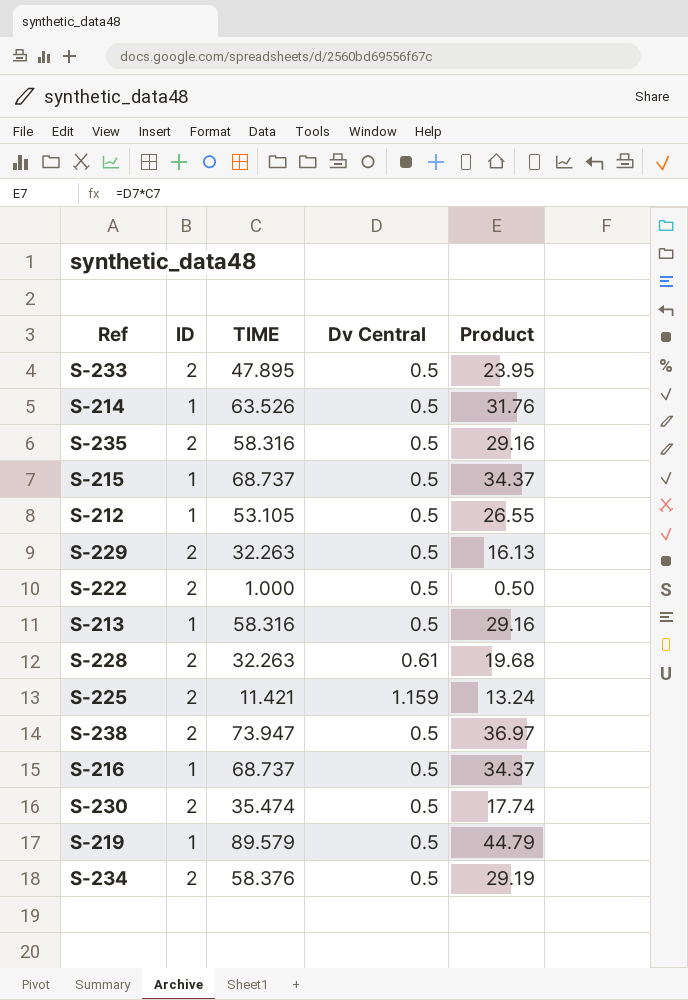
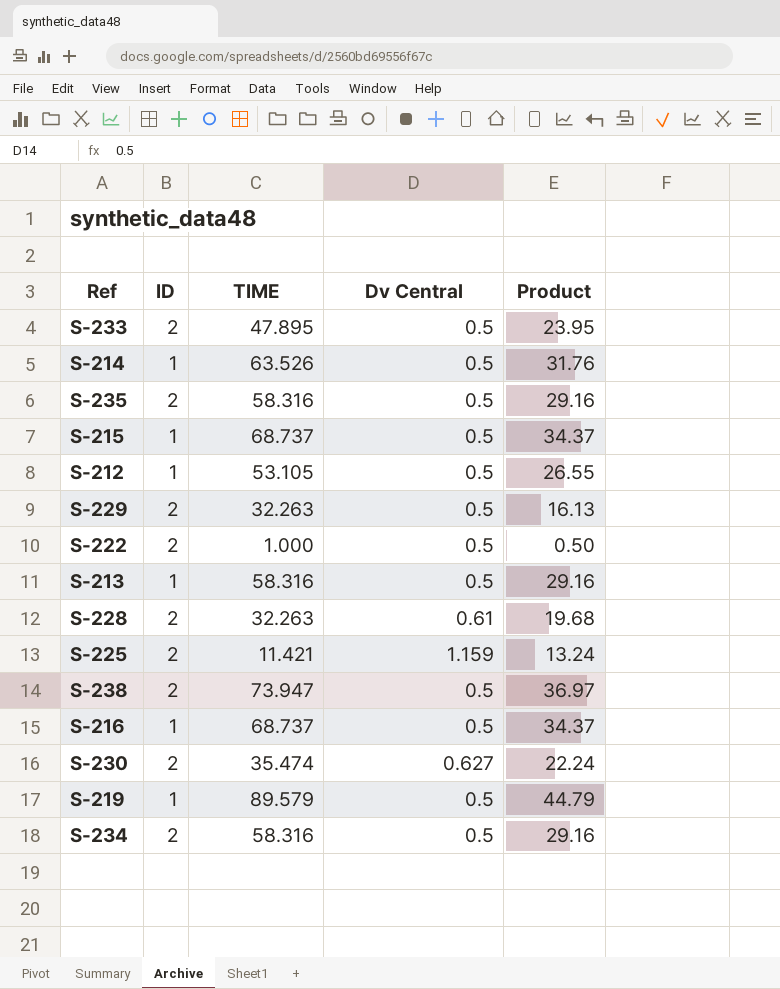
S-230 | Dv Central: 0.5 -> 0.627
S-230 | Product: 17.74 -> 22.24
S-234 | TIME: 58.376 -> 58.316
S-234 | Product: 29.19 -> 29.16

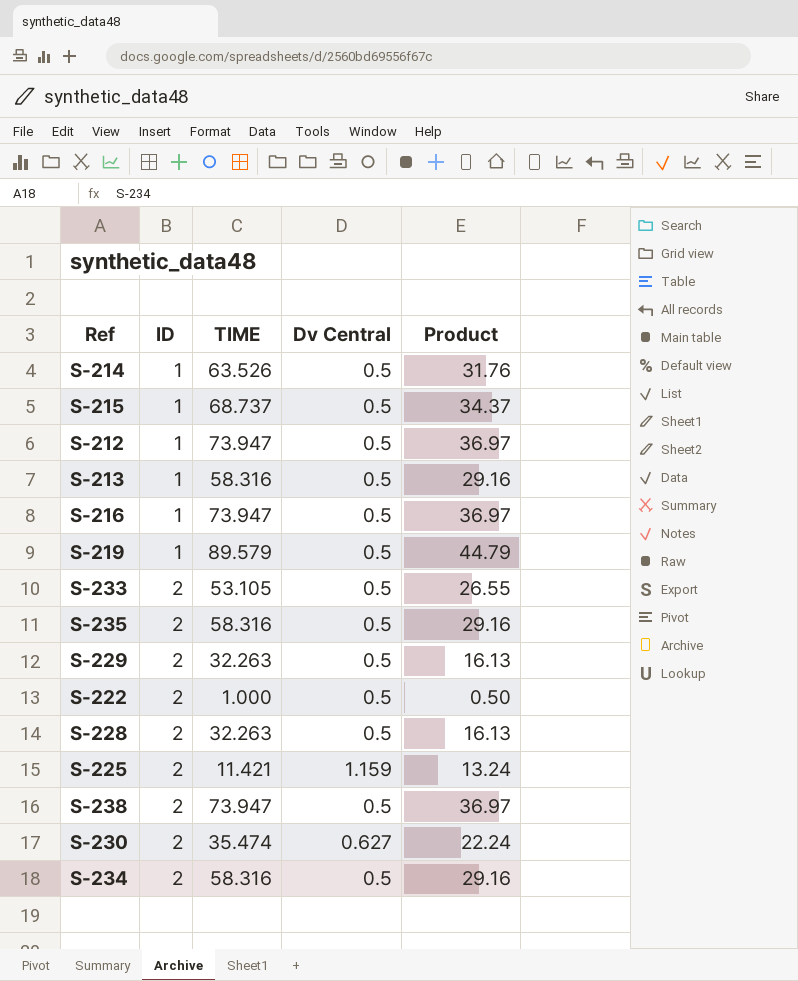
row order: none -> ID ascending
S-212 | TIME: 53.105 -> 73.947
S-212 | Product: 26.55 -> 36.97
S-216 | TIME: 68.737 -> 73.947
S-216 | Product: 34.37 -> 36.97
S-233 | TIME: 47.895 -> 53.105
S-233 | Product: 23.95 -> 26.55
S-228 | Dv Central: 0.61 -> 0.5
S-228 | Product: 19.68 -> 16.13

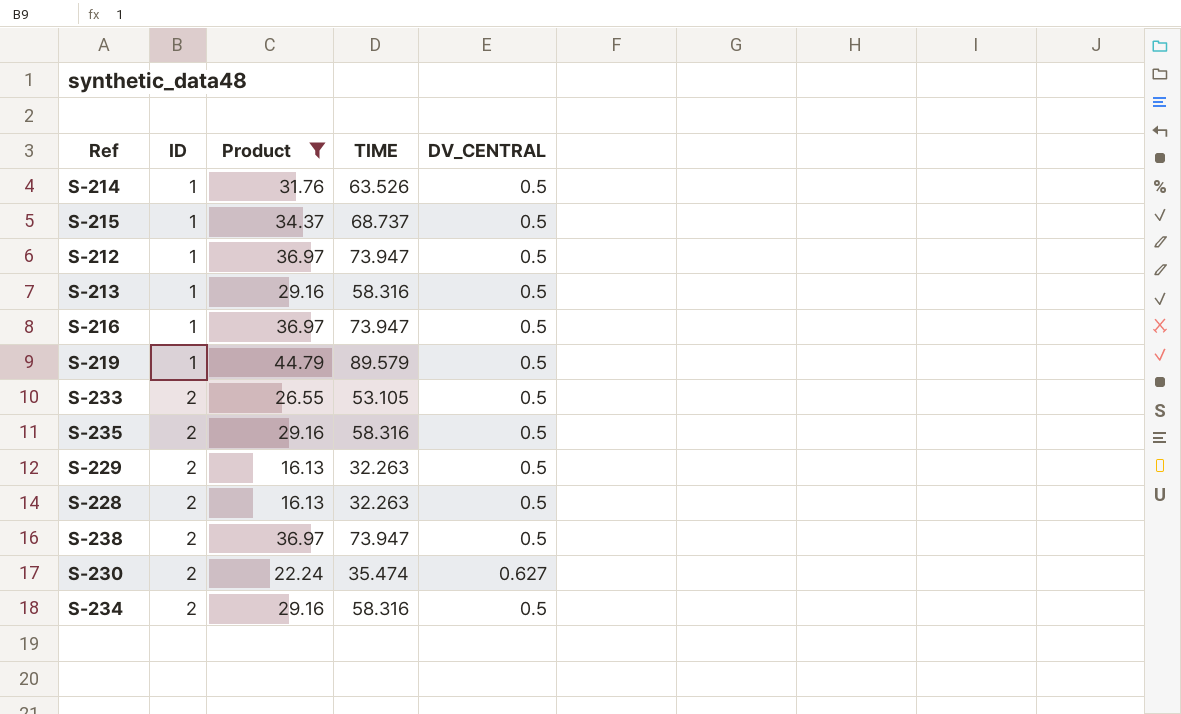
filter: none -> Product >= 16.13
column Product | position: 5 -> 3
column name: Dv Central -> DV_CENTRAL

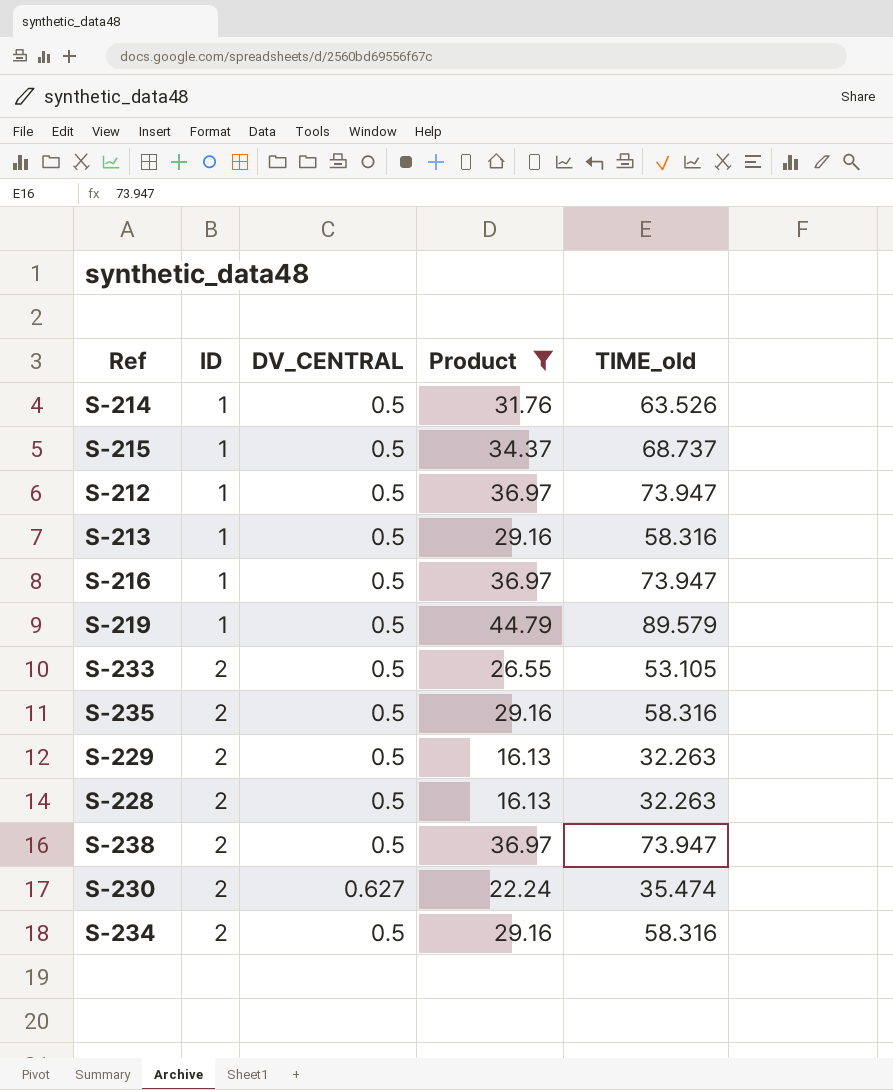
column DV_CENTRAL | position: 5 -> 3
column name: TIME -> TIME_old

